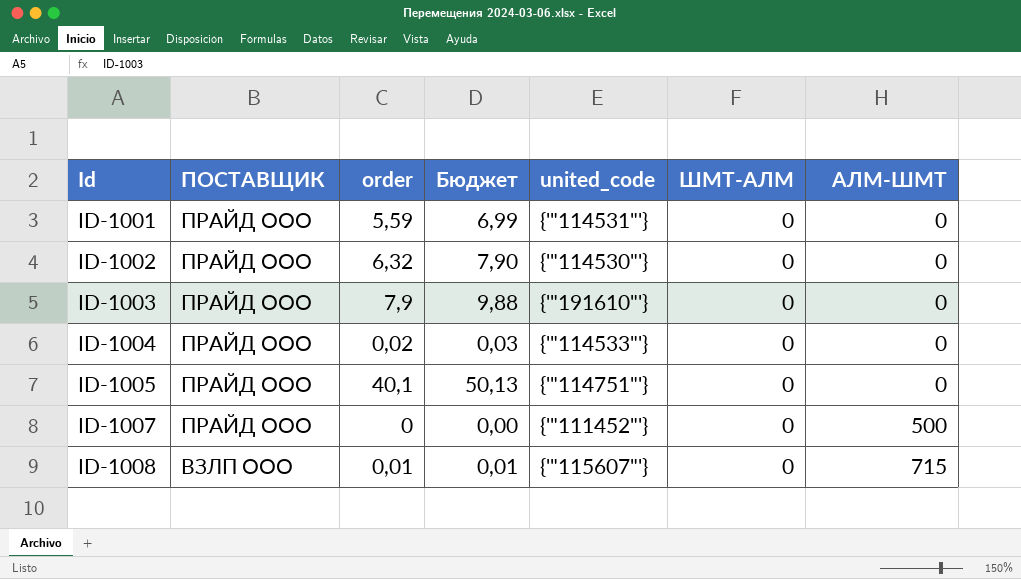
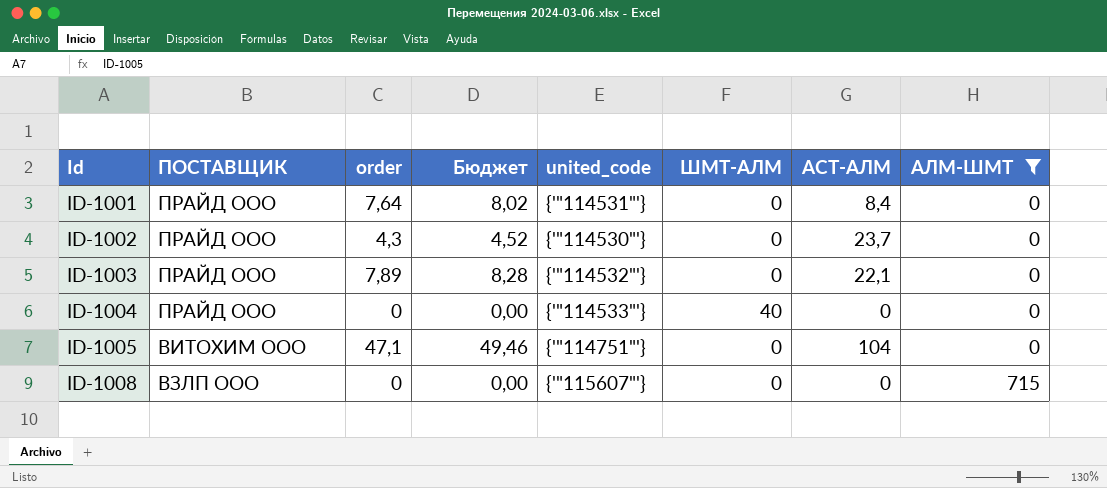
filter: none -> АЛМ-ШМТ != 500
column Бюджет | formula: [order] * 1,25 -> [order] * 1,05
column АСТ-АЛМ | position: none -> 7
ID-1001 | order: 5,59 -> 7,64
ID-1002 | order: 6,32 -> 4,3
ID-1003 | order: 7,9 -> 7,89
ID-1003 | united_code: {'"191610"'} -> {'"114532"'}
ID-1004 | order: 0,02 -> 0
ID-1004 | ШМТ-АЛМ: 0 -> 40
ID-1005 | ПОСТАВЩИК: ПРАЙД ООО -> ВИТОХИМ ООО
ID-1005 | order: 40,1 -> 47,1
ID-1008 | order: 0,01 -> 0

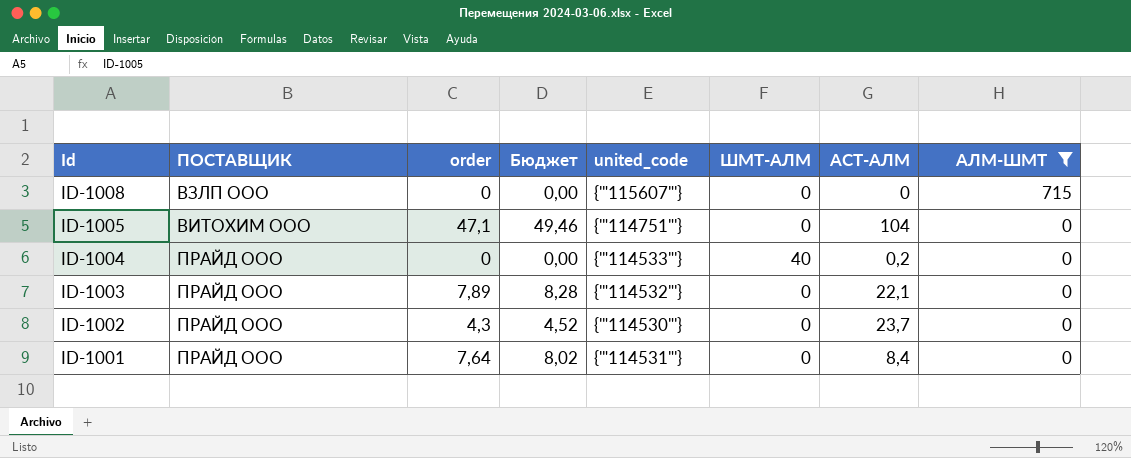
row order: Id ascending -> Id descending
ID-1004 | АСТ-АЛМ: 0 -> 0,2

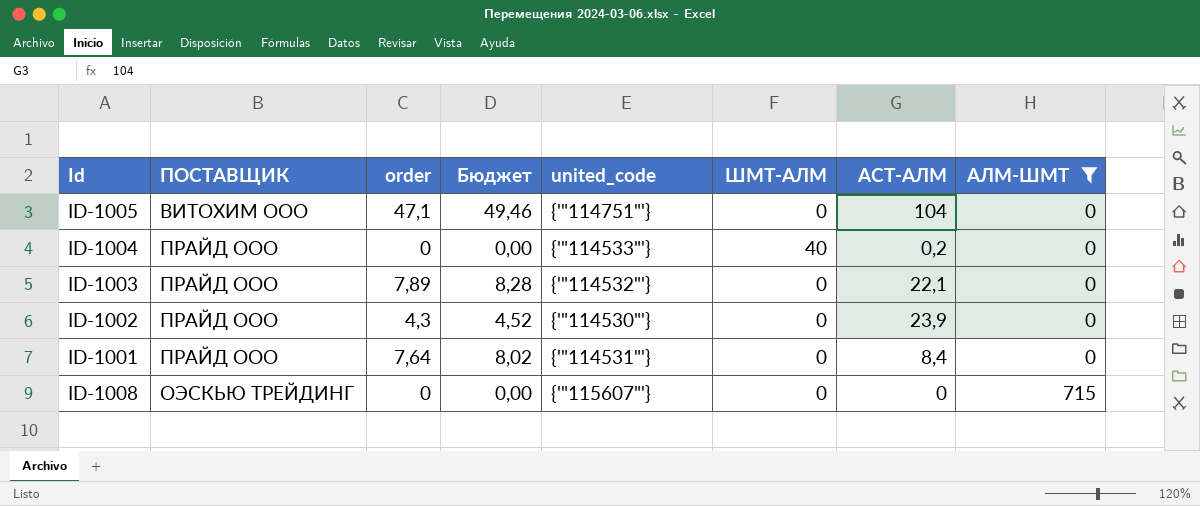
row order: Id descending -> АЛМ-ШМТ ascending
ID-1002 | АСТ-АЛМ: 23,7 -> 23,9
ID-1008 | ПОСТАВЩИК: ВЗЛП ООО -> ОЭСКЬЮ ТРЕЙДИНГ

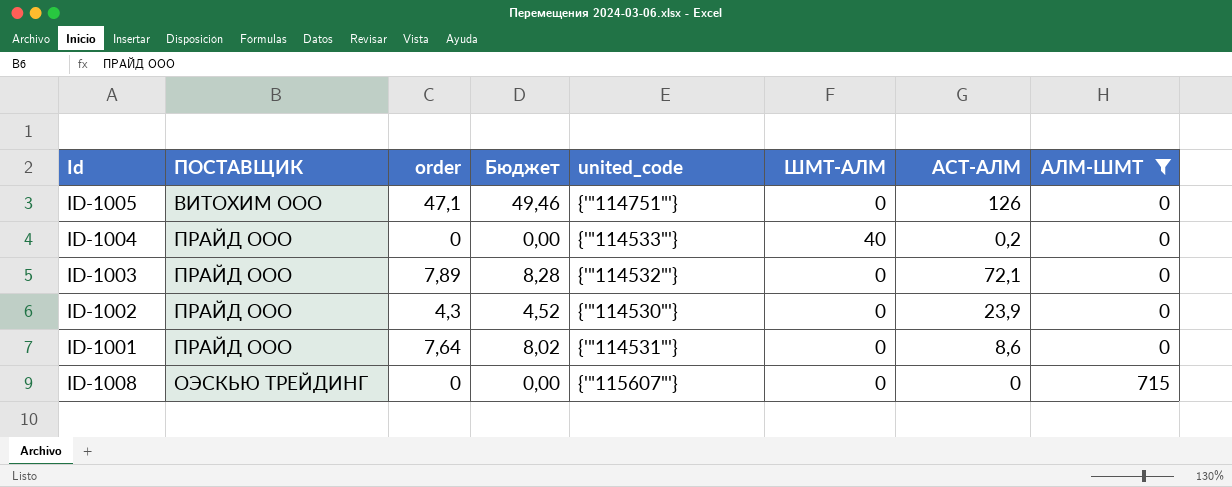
ID-1005 | АСТ-АЛМ: 104 -> 126
ID-1003 | АСТ-АЛМ: 22,1 -> 72,1
ID-1001 | АСТ-АЛМ: 8,4 -> 8,6

